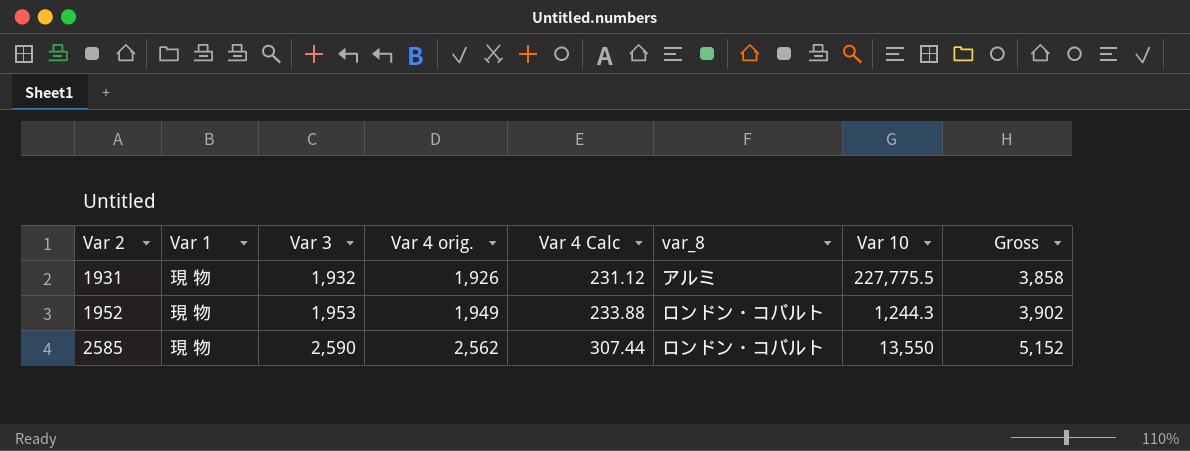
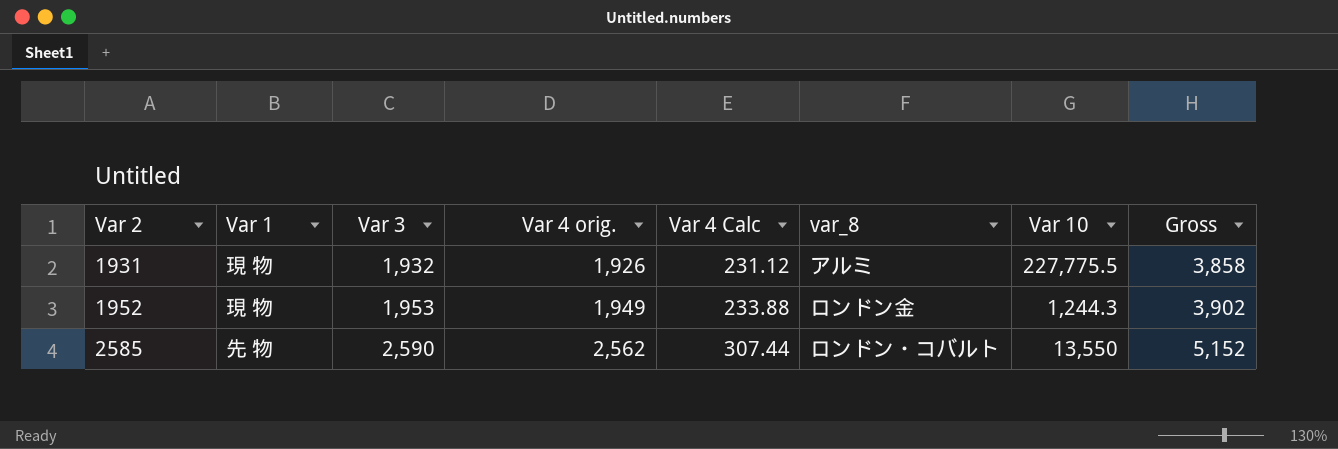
1952 | var_8: ロンドン・コバルト -> ロンドン金
2585 | Var 1: 現 物 -> 先 物

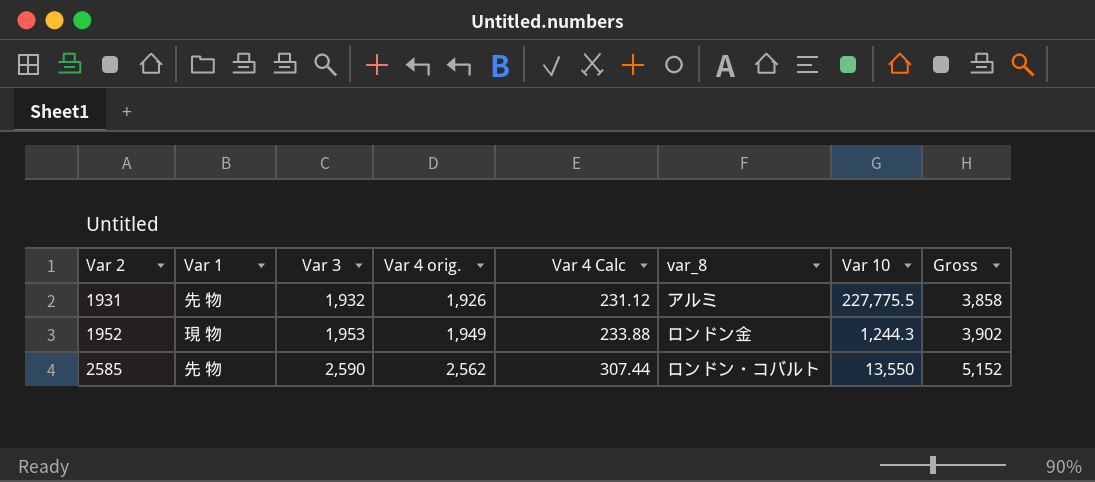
1931 | Var 1: 現 物 -> 先 物

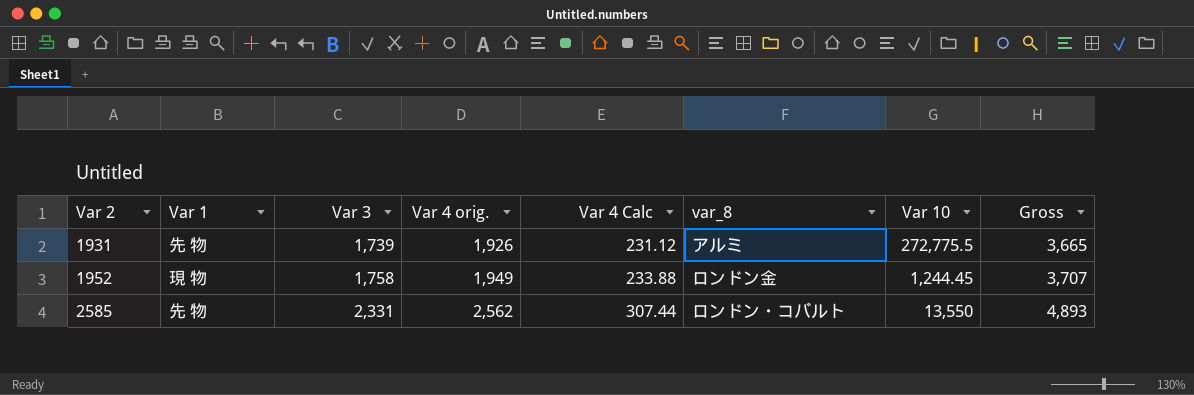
1931 | Var 3: 1,932 -> 1,739
1931 | Var 10: 227,775.5 -> 272,775.5
1931 | Gross: 3,858 -> 3,665
1952 | Var 3: 1,953 -> 1,758
1952 | Var 10: 1,244.3 -> 1,244.45
1952 | Gross: 3,902 -> 3,707
2585 | Var 3: 2,590 -> 2,331
2585 | Gross: 5,152 -> 4,893

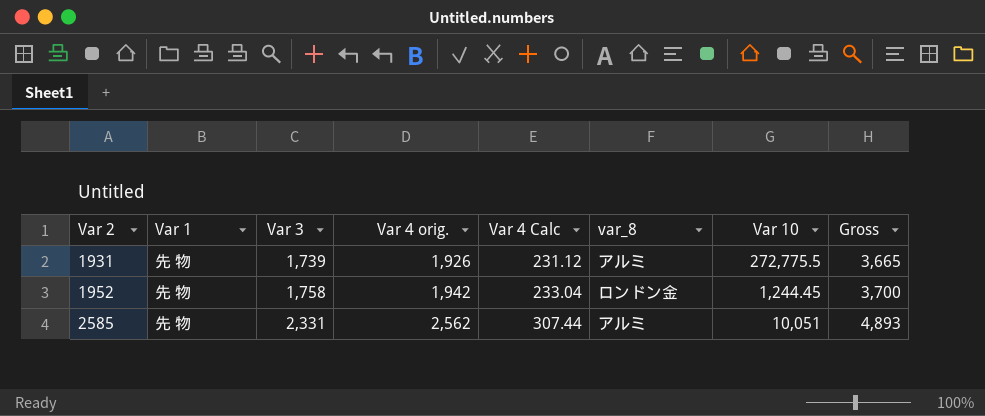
1952 | Var 1: 現 物 -> 先 物
1952 | Var 4 orig.: 1,949 -> 1,942
1952 | Var 4 Calc: 233.88 -> 233.04
1952 | Gross: 3,707 -> 3,700
2585 | var_8: ロンドン・コバルト -> アルミ
2585 | Var 10: 13,550 -> 10,051

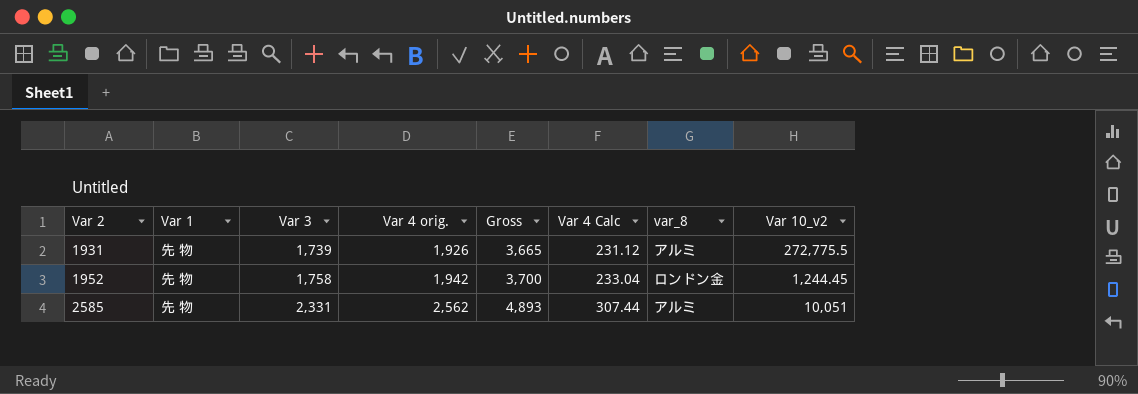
column Gross | position: 8 -> 5
column name: Var 10 -> Var 10_v2

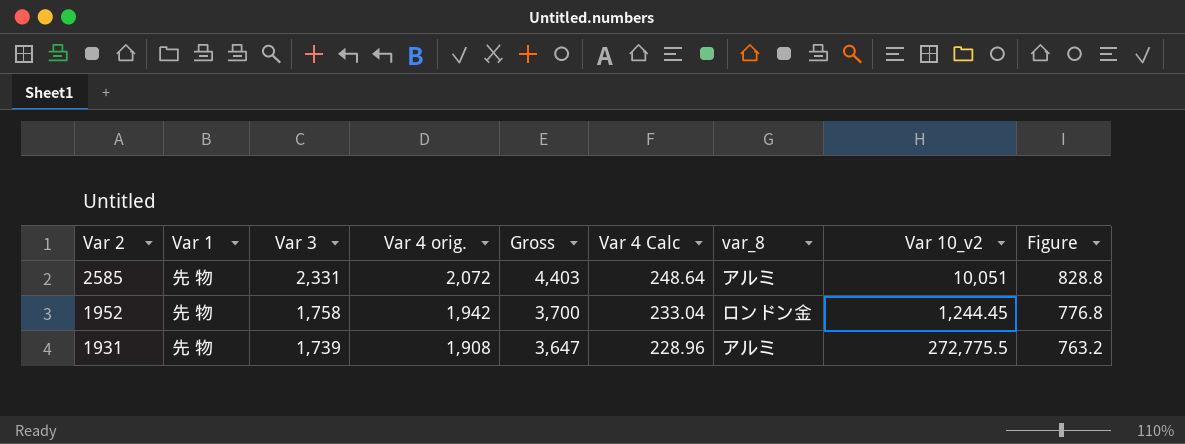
row order: Var 2 ascending -> Var 2 descending
column Figure | formula: none -> [Var 4 orig.] * 0.4
2585 | Var 4 orig.: 2,562 -> 2,072
2585 | Gross: 4,893 -> 4,403
2585 | Var 4 Calc: 307.44 -> 248.64
1931 | Var 4 orig.: 1,926 -> 1,908
1931 | Gross: 3,665 -> 3,647
1931 | Var 4 Calc: 231.12 -> 228.96

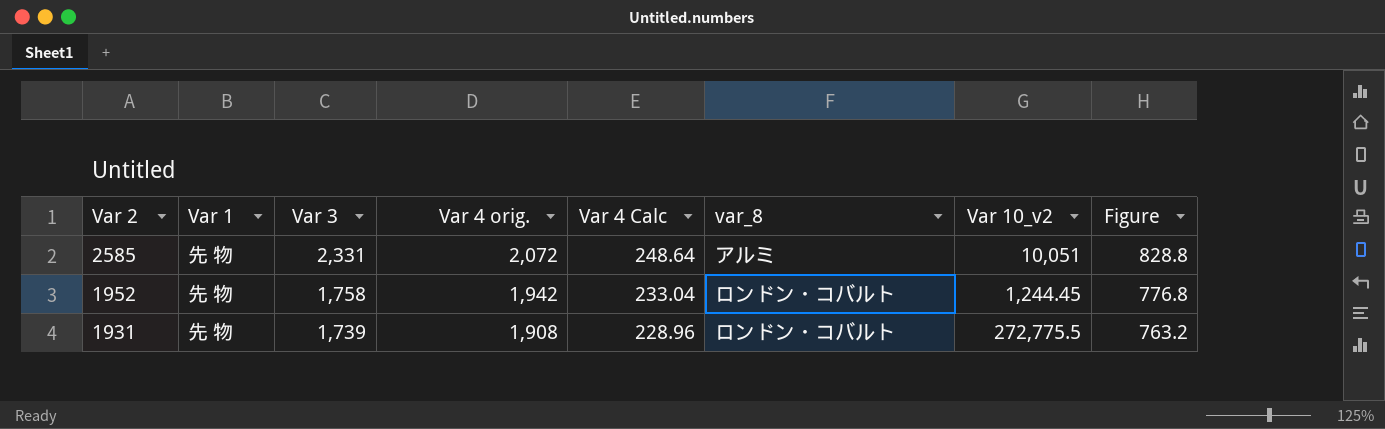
column Gross | formula: [Var 3] + [Var 4 orig.] -> none
1952 | var_8: ロンドン金 -> ロンドン・コバルト
1931 | var_8: アルミ -> ロンドン・コバルト

